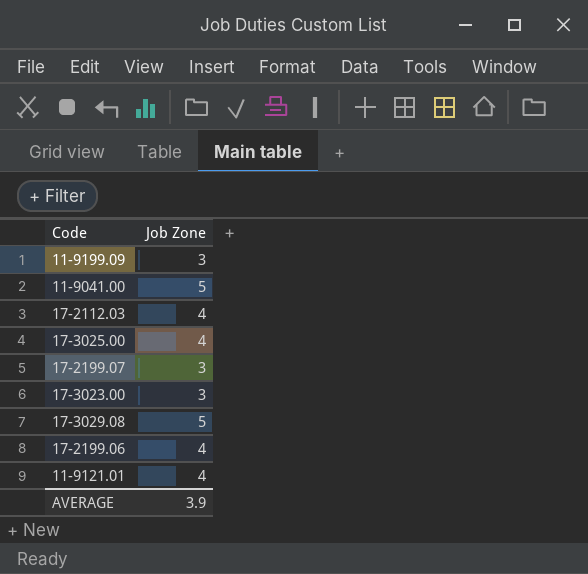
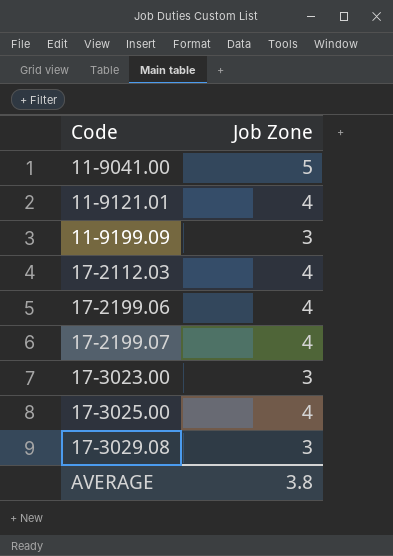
row order: none -> Code ascending
17-2199.07 | Job Zone: 3 -> 4
17-3029.08 | Job Zone: 5 -> 3
AVERAGE | Job Zone: 3.9 -> 3.8

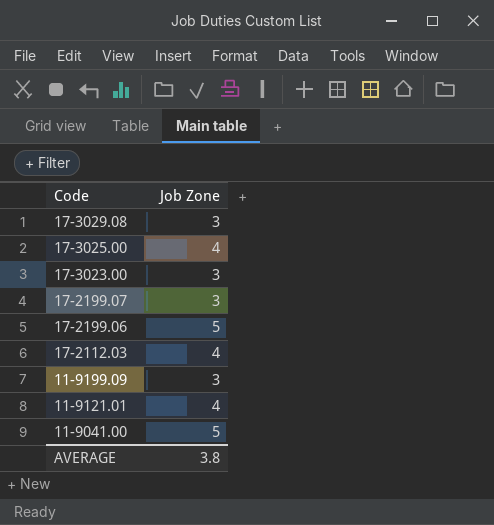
row order: Code ascending -> Code descending
17-2199.07 | Job Zone: 4 -> 3
17-2199.06 | Job Zone: 4 -> 5

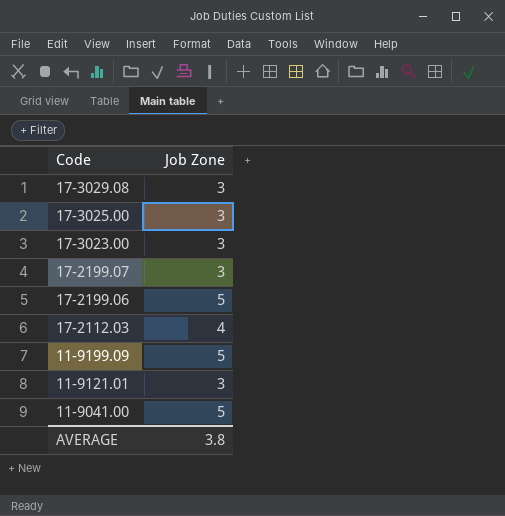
17-3025.00 | Job Zone: 4 -> 3
11-9199.09 | Job Zone: 3 -> 5
11-9121.01 | Job Zone: 4 -> 3

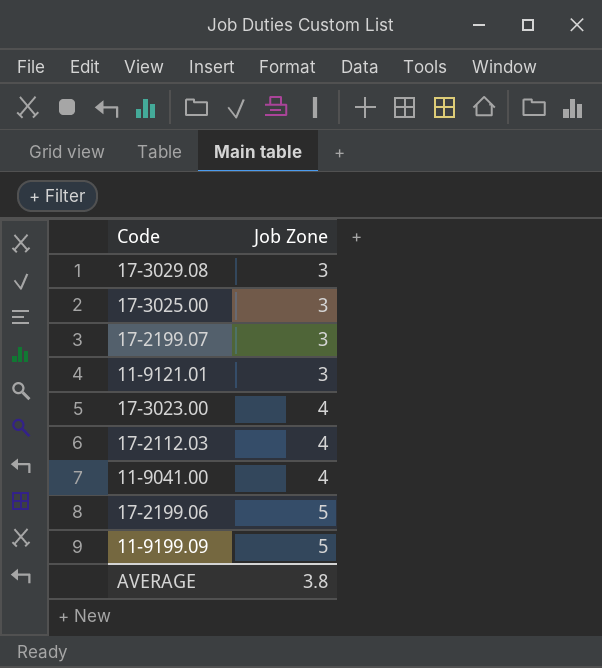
row order: Code descending -> Job Zone ascending
17-3023.00 | Job Zone: 3 -> 4
11-9041.00 | Job Zone: 5 -> 4

